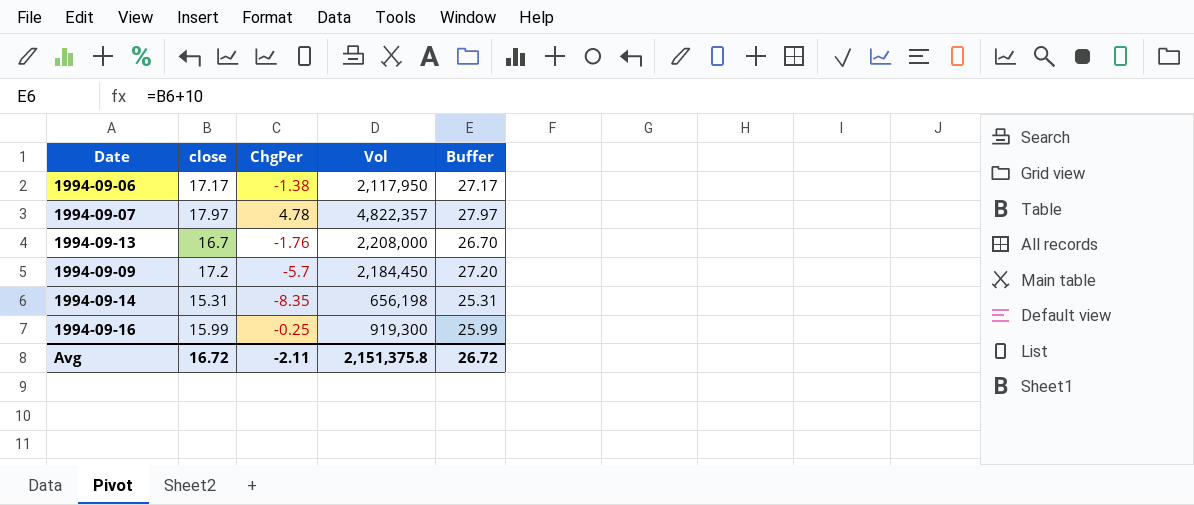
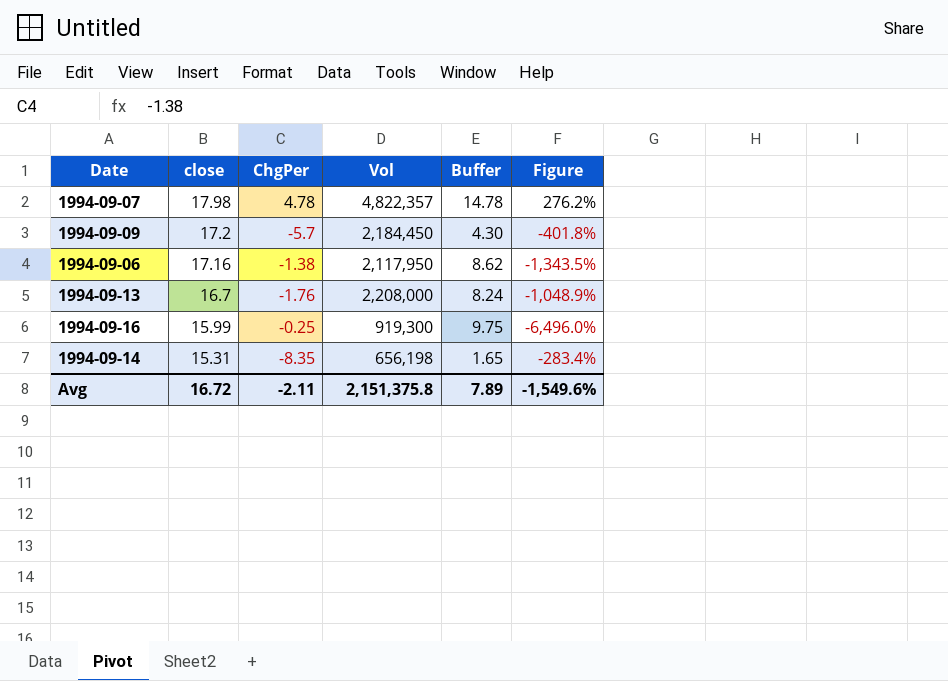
row order: none -> close descending
column Buffer | formula: [close] + 10 -> [ChgPer] + 10
column Figure | formula: none -> ([close] - [ChgPer]) / [ChgPer]
1994-09-07 | close: 17.97 -> 17.98
1994-09-06 | close: 17.17 -> 17.16
Avg | Buffer: 26.72 -> 7.89

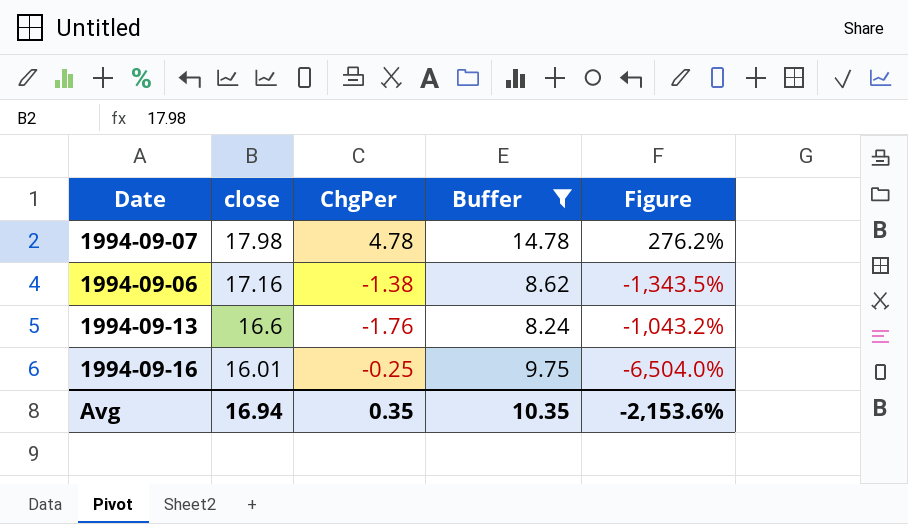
filter: none -> Buffer >= 8.24
column Vol | position: 4 -> none
1994-09-13 | close: 16.7 -> 16.6
1994-09-13 | Figure: -1,048.9% -> -1,043.2%
1994-09-16 | close: 15.99 -> 16.01
1994-09-16 | Figure: -6,496.0% -> -6,504.0%
Avg | close: 16.72 -> 16.94
Avg | ChgPer: -2.11 -> 0.35
Avg | Buffer: 7.89 -> 10.35
Avg | Figure: -1,549.6% -> -2,153.6%

